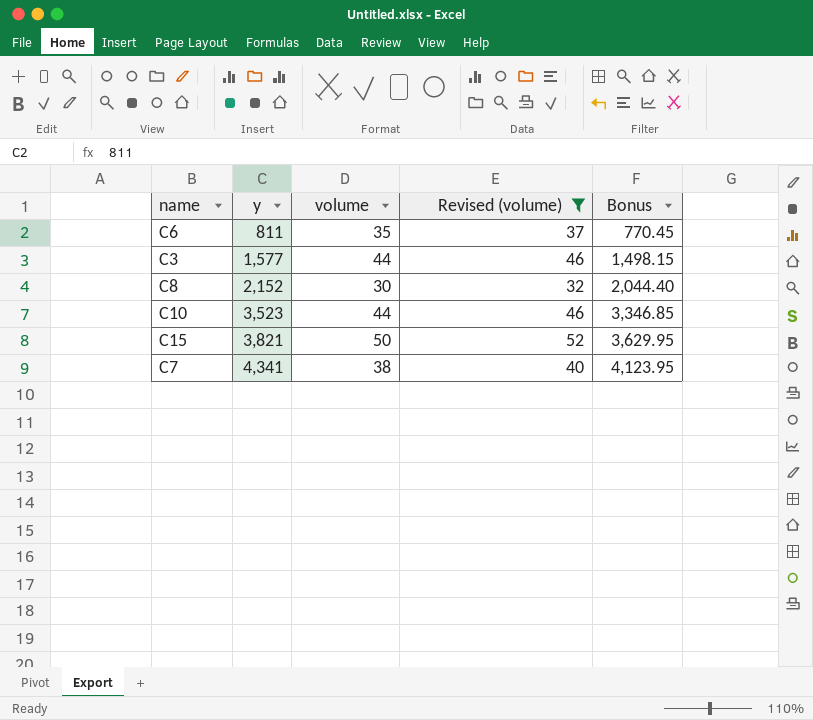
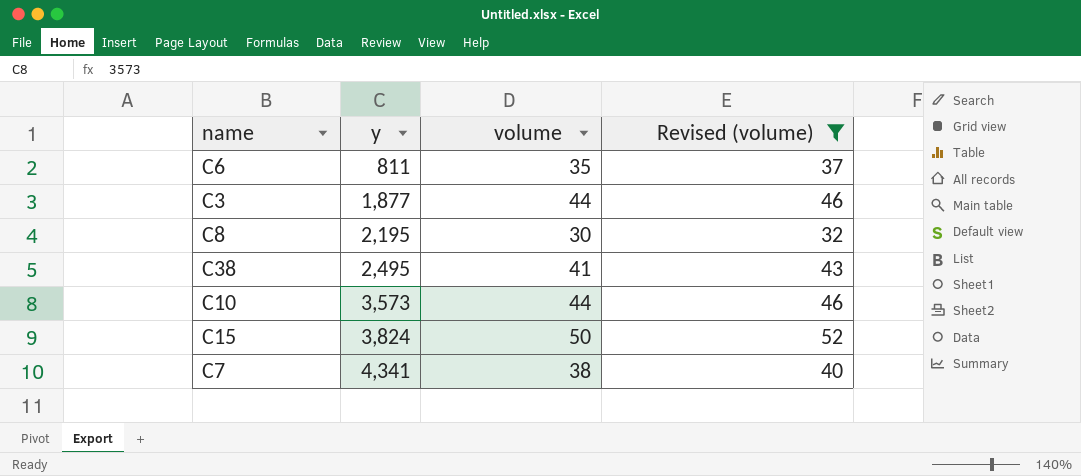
column Bonus | formula: [y] * 0.95 -> none
C3 | y: 1,577 -> 1,877
C8 | y: 2,152 -> 2,195
row C38: none -> 2,495 | 41 | 43
C10 | y: 3,523 -> 3,573
C15 | y: 3,821 -> 3,824

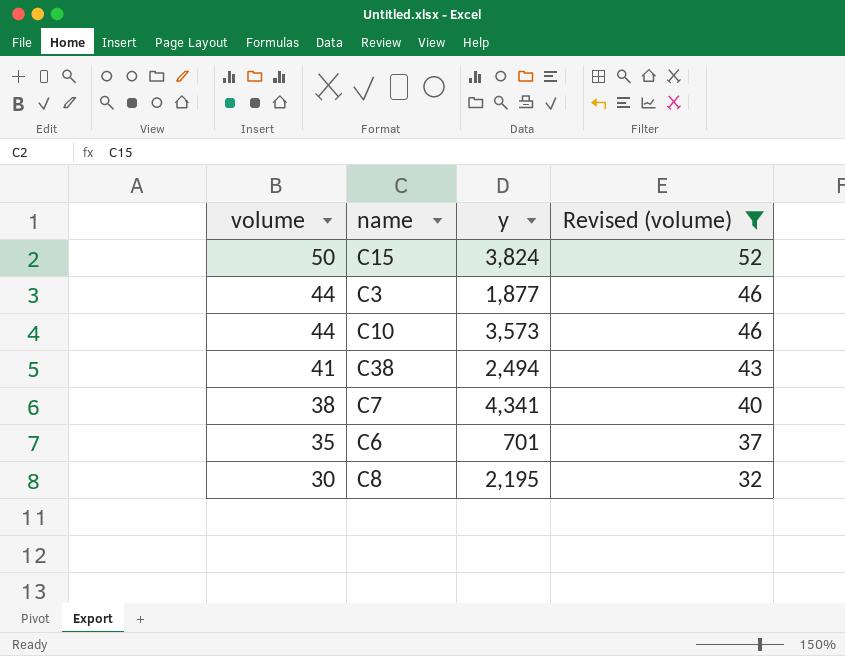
row order: y ascending -> volume descending
column volume | position: 3 -> 1
C38 | y: 2,495 -> 2,494
C6 | y: 811 -> 701

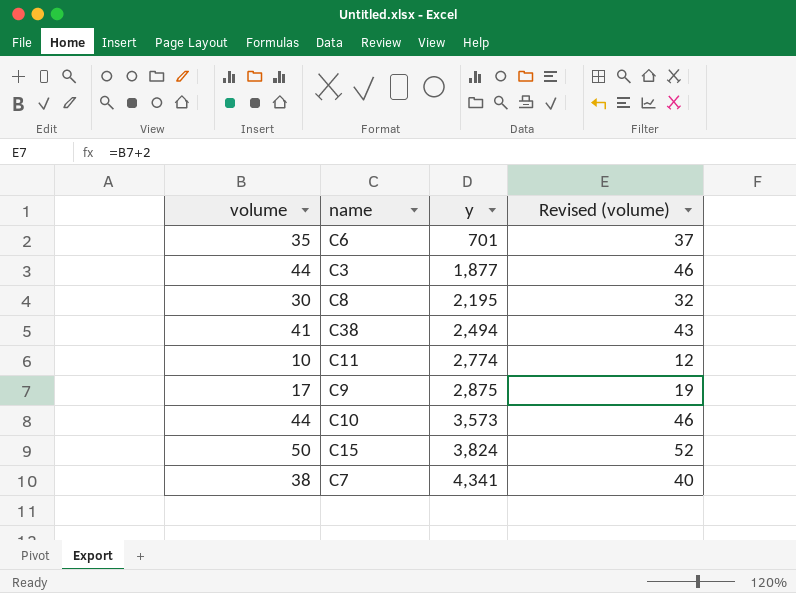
filter: Revised (volume) >= 32 -> none
row order: volume descending -> y ascending

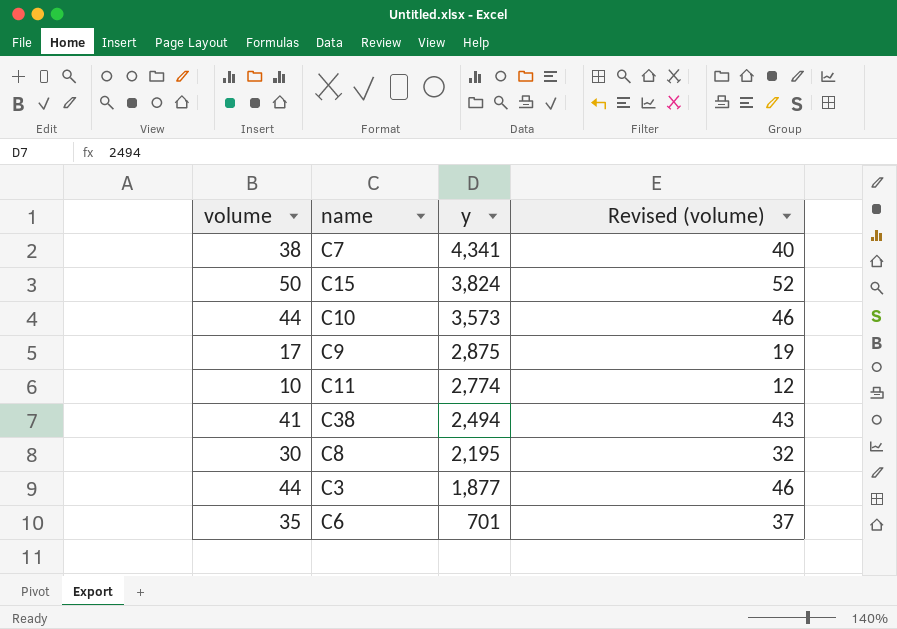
row order: y ascending -> y descending

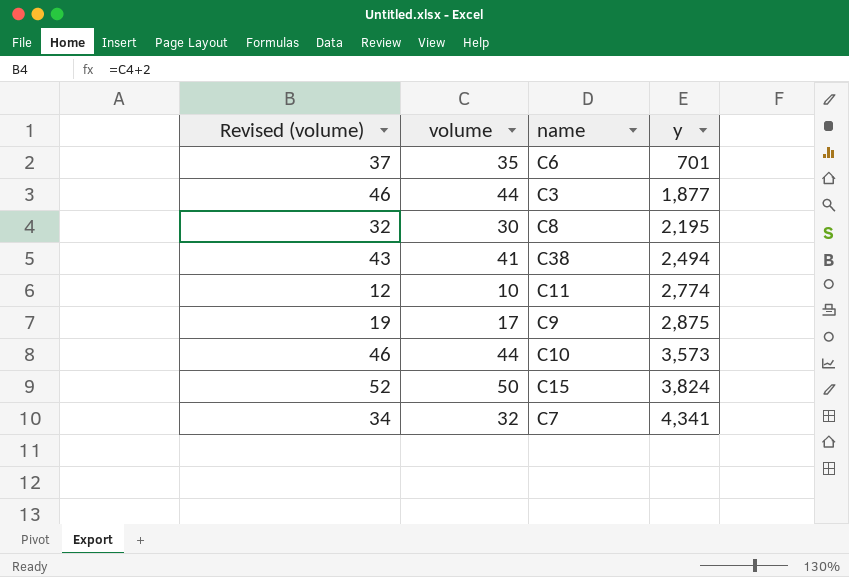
row order: y descending -> y ascending
column Revised (volume) | position: 4 -> 1
C7 | Revised (volume): 40 -> 34
C7 | volume: 38 -> 32

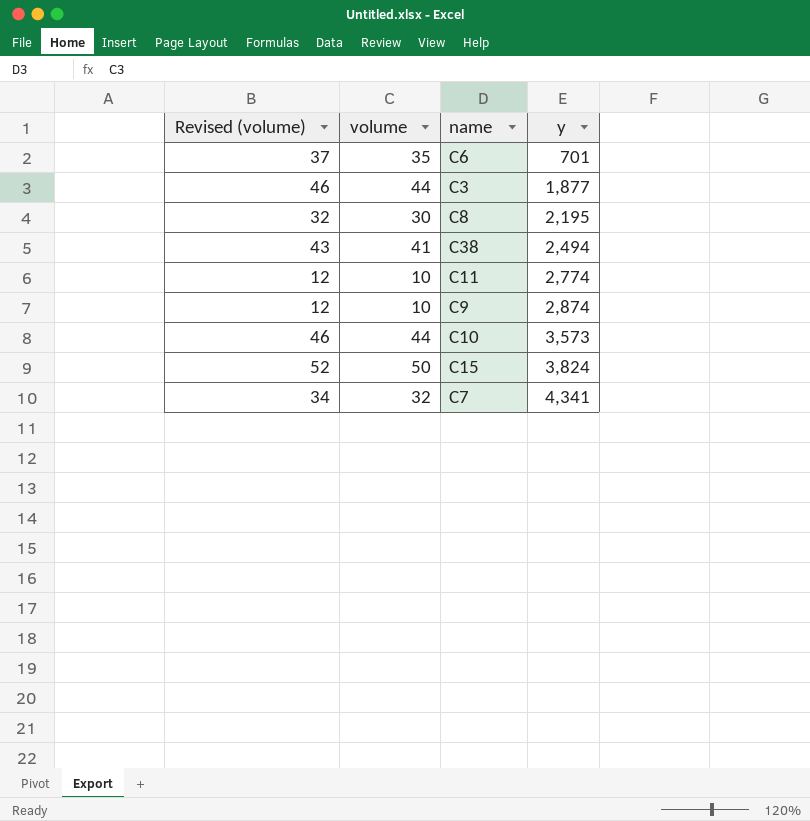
C9 | Revised (volume): 19 -> 12
C9 | volume: 17 -> 10
C9 | y: 2,875 -> 2,874

